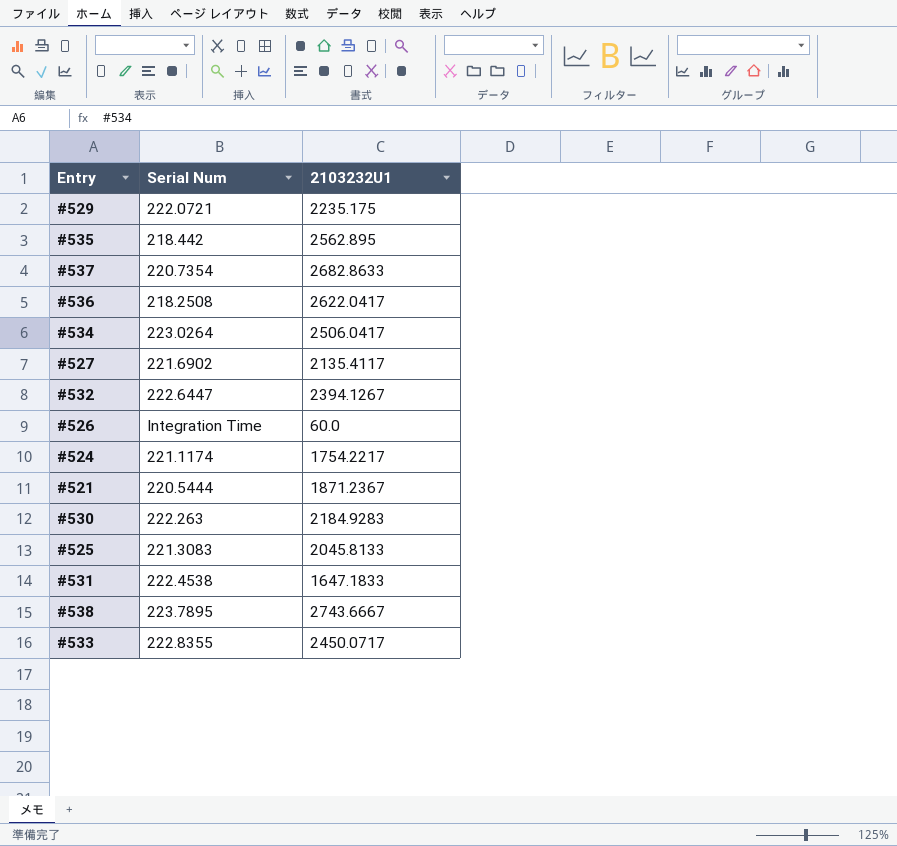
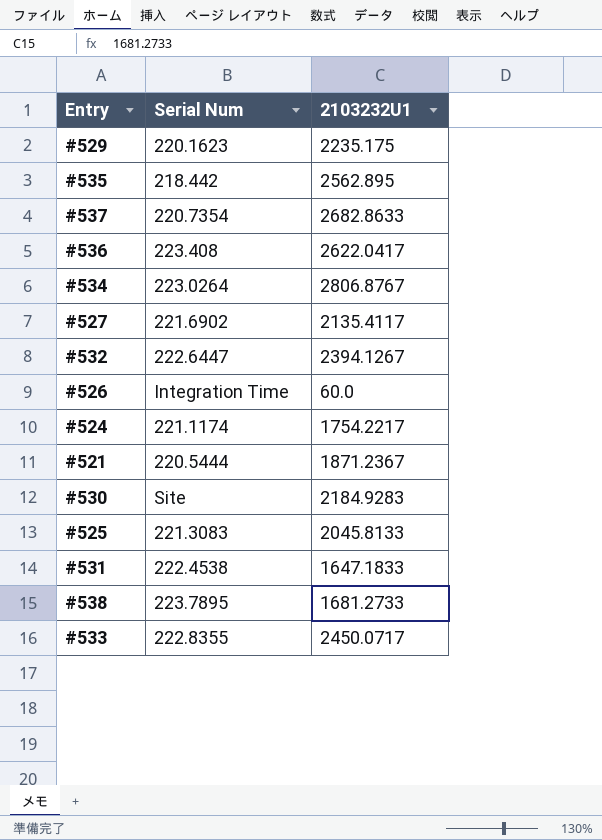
#529 | Serial Num: 222.0721 -> 220.1623
#536 | Serial Num: 218.2508 -> 223.408
#534 | 2103232U1: 2506.0417 -> 2806.8767
#530 | Serial Num: 222.263 -> Site
#538 | 2103232U1: 2743.6667 -> 1681.2733

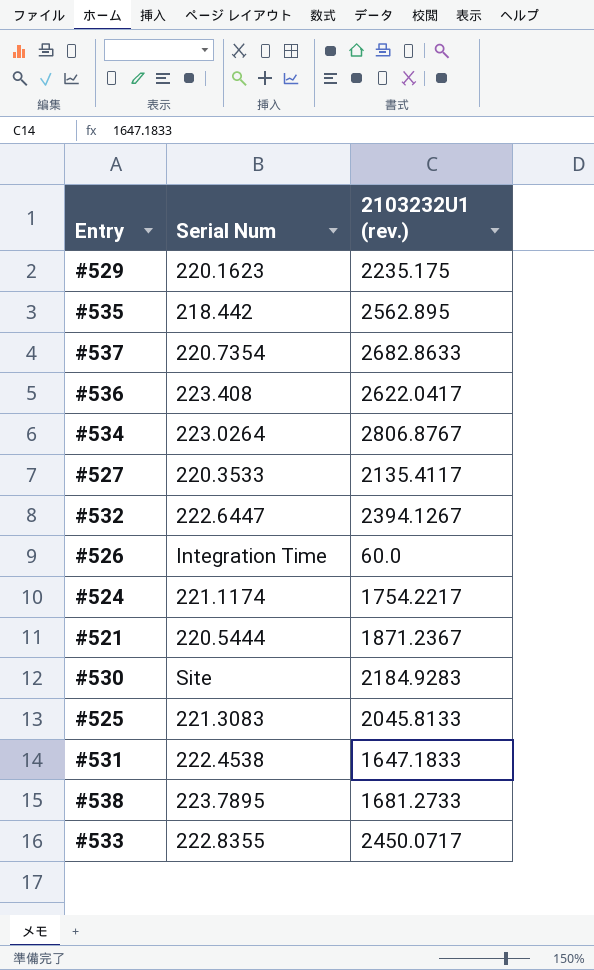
column name: 2103232U1 -> 2103232U1 (rev.)
#527 | Serial Num: 221.6902 -> 220.3533

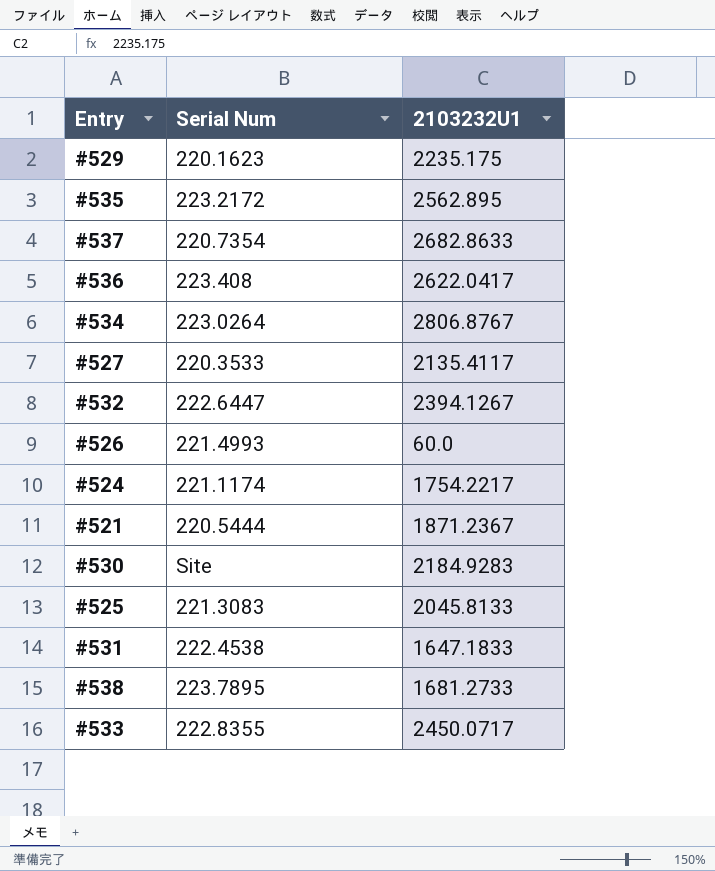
column name: 2103232U1 (rev.) -> 2103232U1
#535 | Serial Num: 218.442 -> 223.2172
#526 | Serial Num: Integration Time -> 221.4993

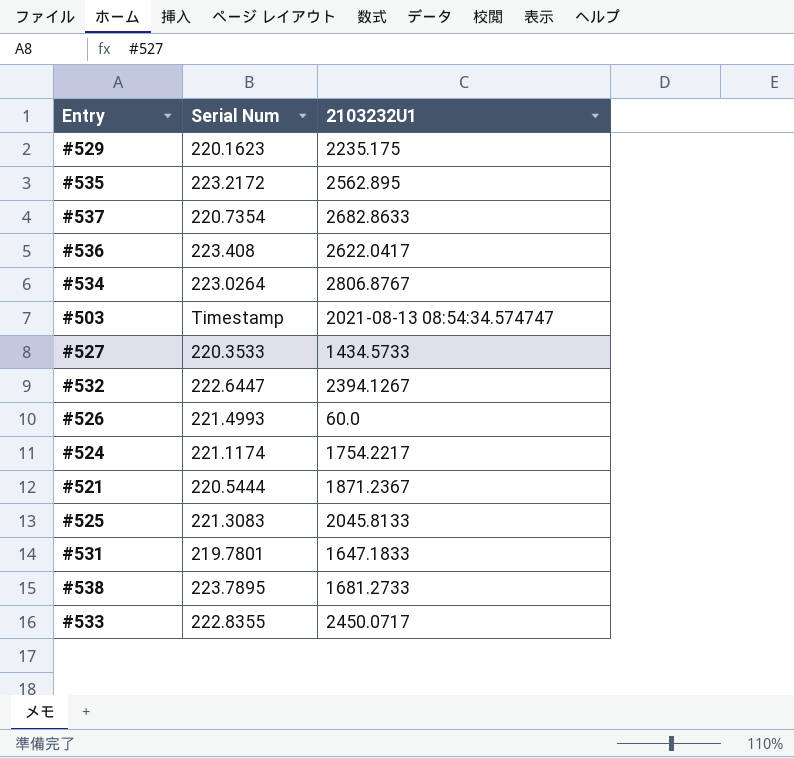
row #530: Site | 2184.9283 -> none
row #503: none -> Timestamp | 2021-08-13 08:54:34.574747
#527 | 2103232U1: 2135.4117 -> 1434.5733
#531 | Serial Num: 222.4538 -> 219.7801

